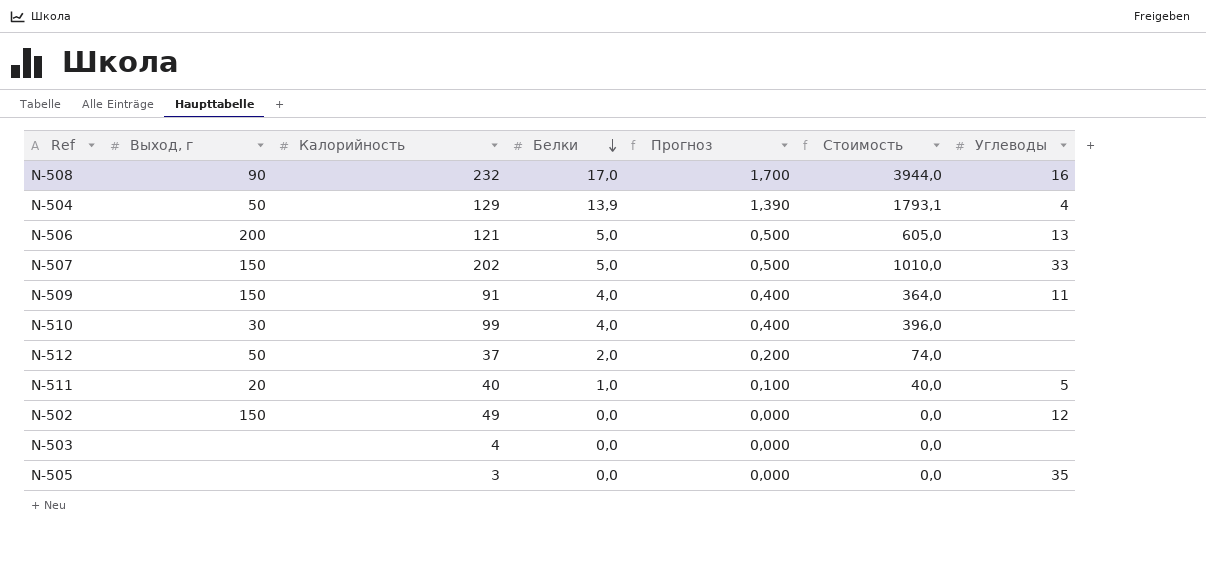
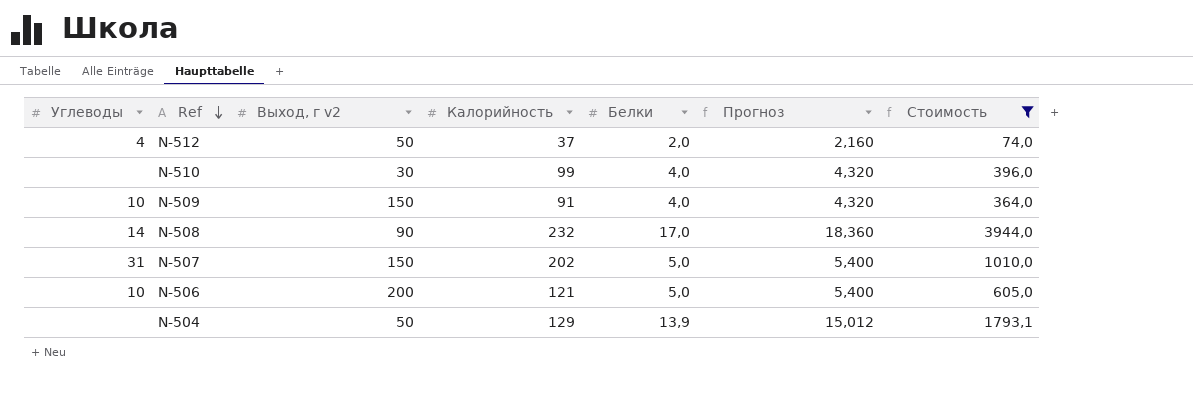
filter: none -> Стоимость >= 74,0
row order: Белки descending -> Ref descending
column Углеводы | position: 7 -> 1
column name: Выход, г -> Выход, г v2
column Прогноз | formula: [Белки] * 0,1 -> [Белки] * 1,08
N-512 | Углеводы: none -> 4
N-509 | Углеводы: 11 -> 10
N-508 | Углеводы: 16 -> 14
N-507 | Углеводы: 33 -> 31
N-506 | Углеводы: 13 -> 10
N-504 | Углеводы: 4 -> none

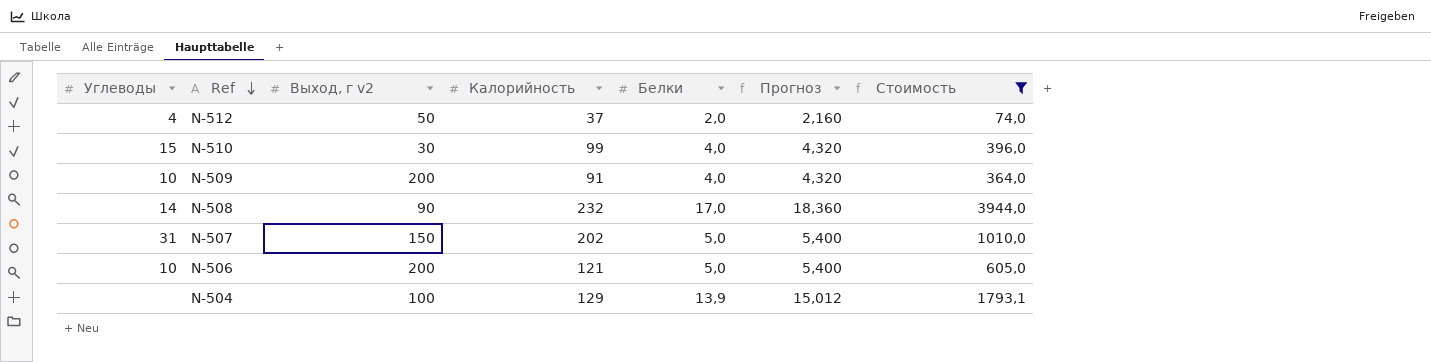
N-510 | Углеводы: none -> 15
N-509 | Выход, г v2: 150 -> 200
N-504 | Выход, г v2: 50 -> 100

